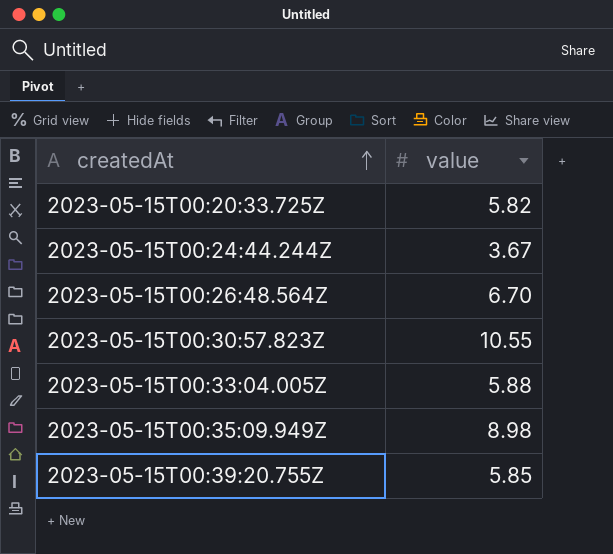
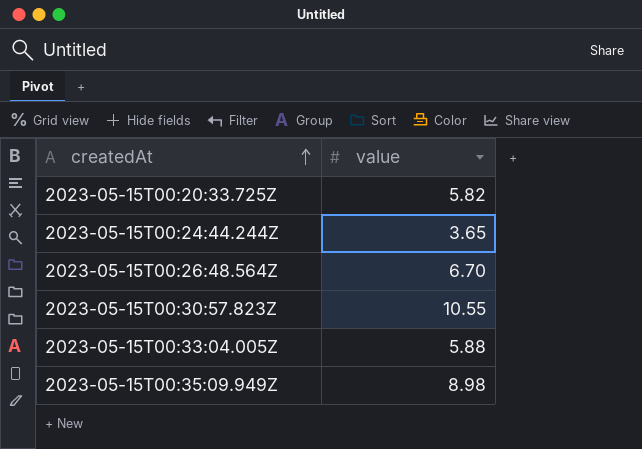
row 2023-05-15T00:39:20.755Z: 5.85 -> none
2023-05-15T00:24:44.244Z | value: 3.67 -> 3.65

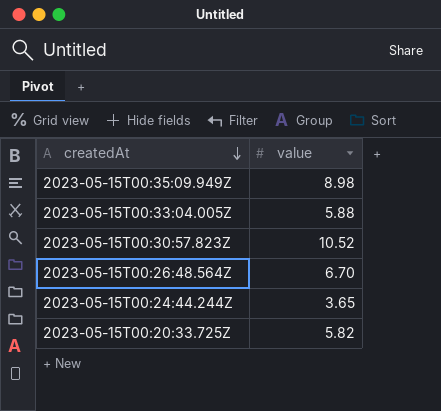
row order: createdAt ascending -> createdAt descending
2023-05-15T00:30:57.823Z | value: 10.55 -> 10.52

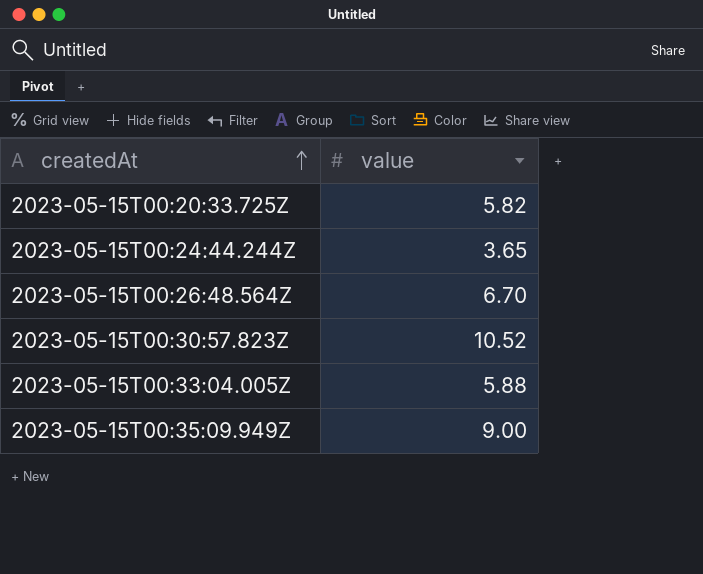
row order: createdAt descending -> createdAt ascending
2023-05-15T00:35:09.949Z | value: 8.98 -> 9.00

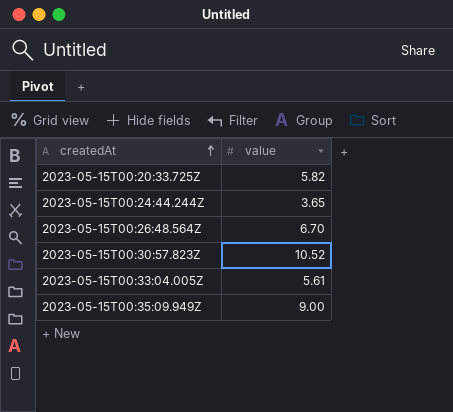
2023-05-15T00:33:04.005Z | value: 5.88 -> 5.61

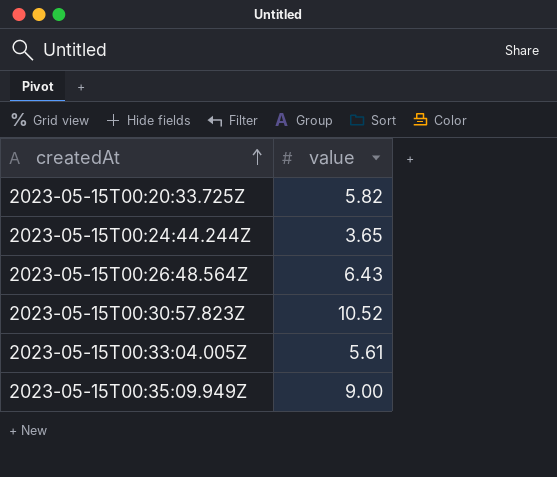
2023-05-15T00:26:48.564Z | value: 6.70 -> 6.43

